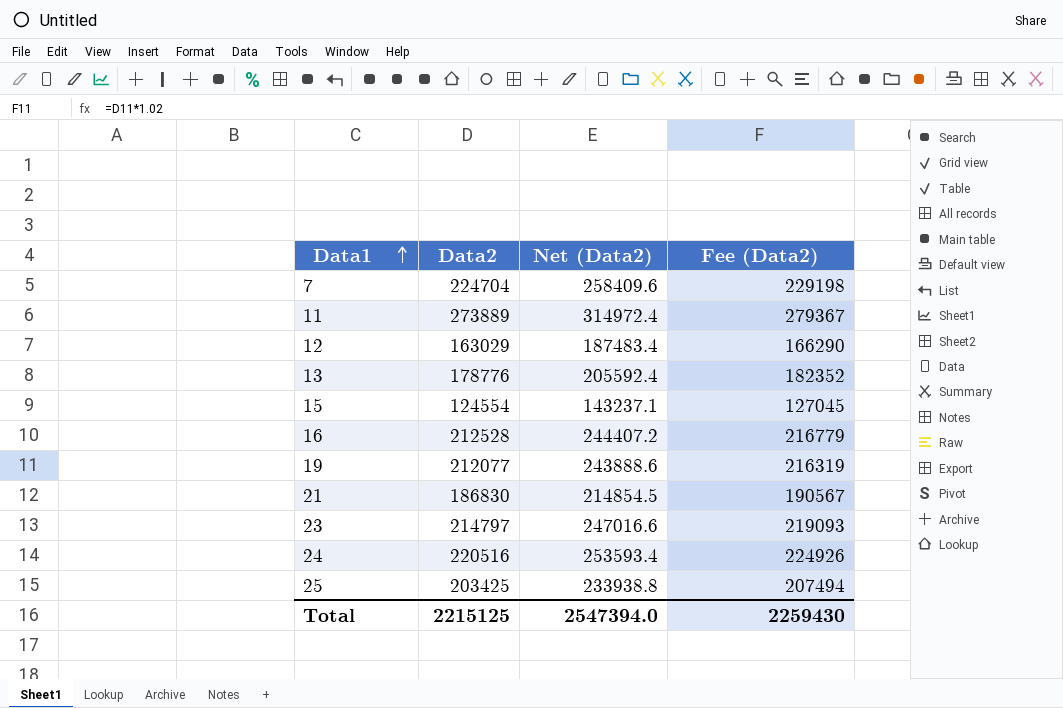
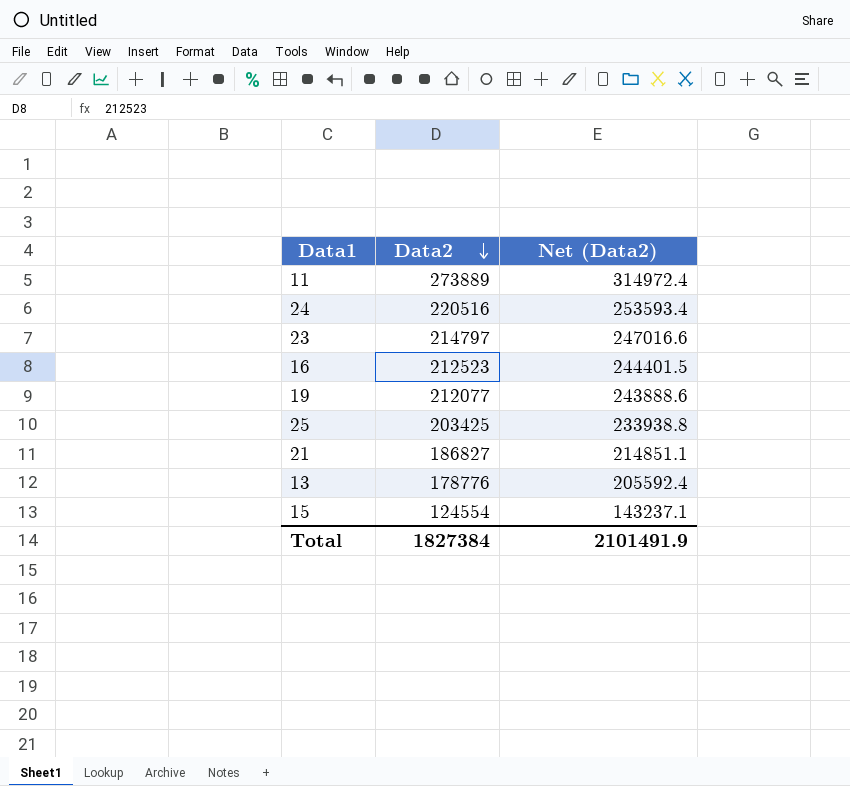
row order: Data1 ascending -> Data2 descending
column Fee (Data2) | formula: [Data2] * 1.02 -> none
row 7: 224704 | 258409.6 | 229198 -> none
row 12: 163029 | 187483.4 | 166290 -> none
16 | Data2: 212528 -> 212523
16 | Net (Data2): 244407.2 -> 244401.5
21 | Data2: 186830 -> 186827
21 | Net (Data2): 214854.5 -> 214851.1
Total | Data2: 2215125 -> 1827384
Total | Net (Data2): 2547394.0 -> 2101491.9

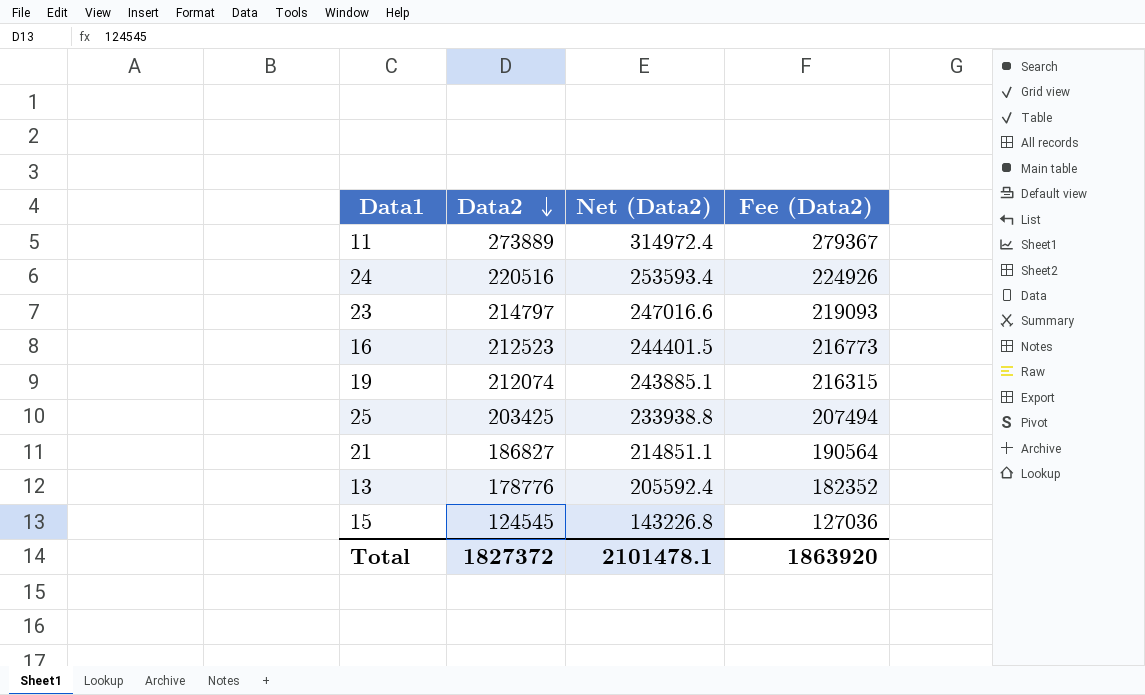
column Fee (Data2) | formula: none -> [Data2] * 1.02
19 | Data2: 212077 -> 212074
19 | Net (Data2): 243888.6 -> 243885.1
15 | Data2: 124554 -> 124545
15 | Net (Data2): 143237.1 -> 143226.8
Total | Data2: 1827384 -> 1827372
Total | Net (Data2): 2101491.9 -> 2101478.1

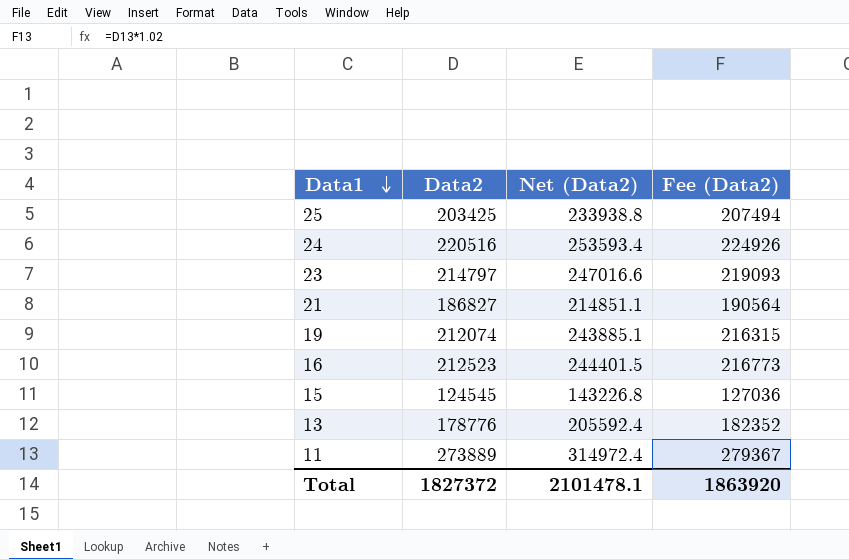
row order: Data2 descending -> Data1 descending

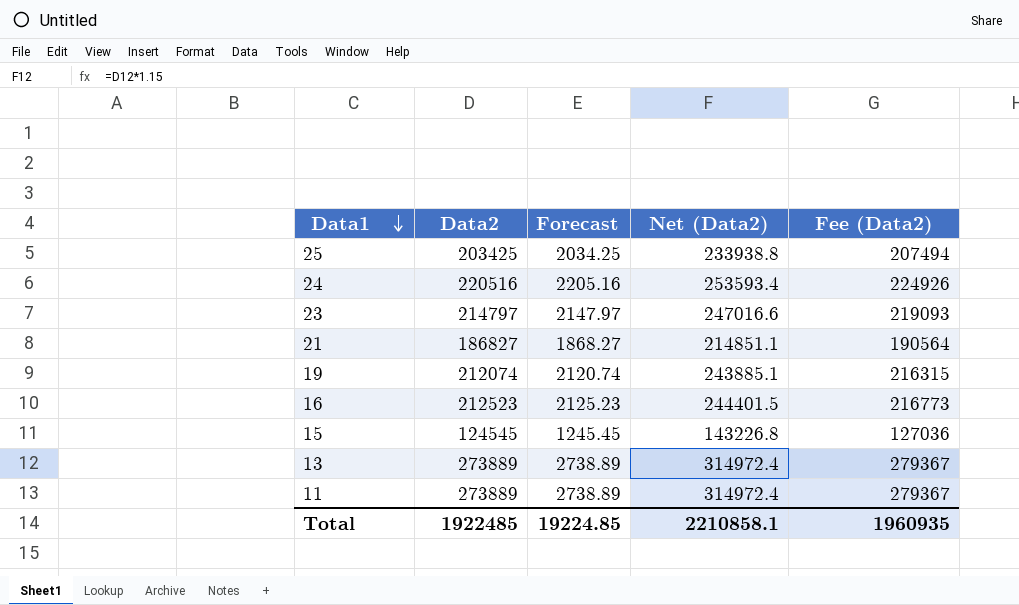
column Forecast | formula: none -> [Data2] * 0.01
13 | Data2: 178776 -> 273889
13 | Net (Data2): 205592.4 -> 314972.4
13 | Fee (Data2): 182352 -> 279367
Total | Data2: 1827372 -> 1922485
Total | Net (Data2): 2101478.1 -> 2210858.1
Total | Fee (Data2): 1863920 -> 1960935

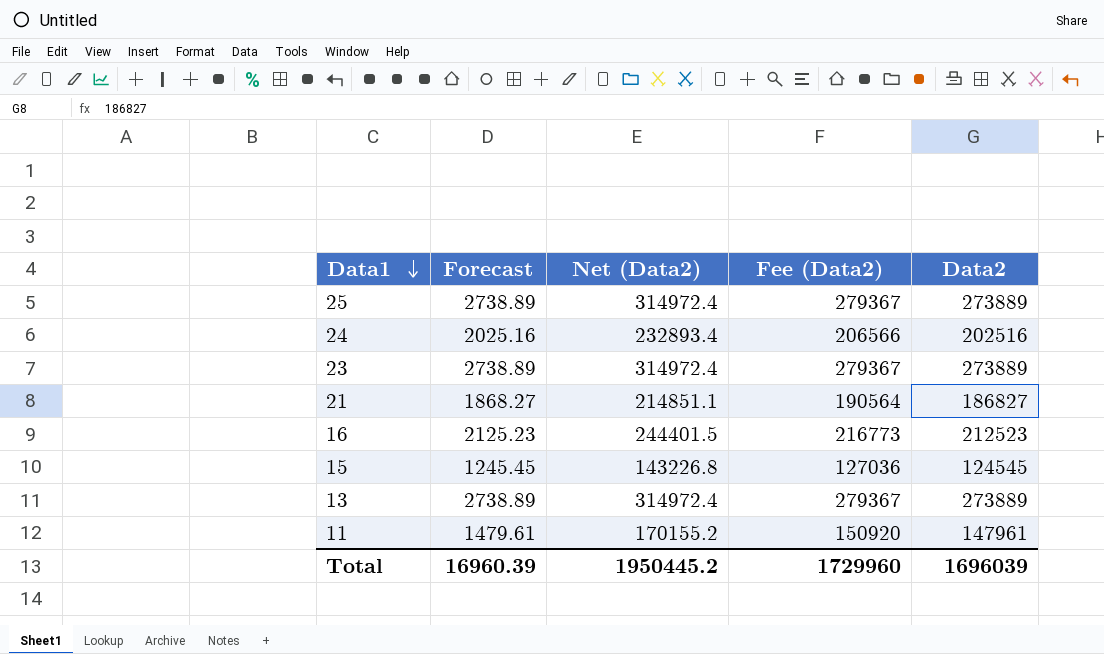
column Data2 | position: 2 -> 5
row 19: 212074 | 2120.74 | 243885.1 | 216315 -> none
25 | Forecast: 2034.25 -> 2738.89
25 | Net (Data2): 233938.8 -> 314972.4
25 | Fee (Data2): 207494 -> 279367
25 | Data2: 203425 -> 273889
24 | Forecast: 2205.16 -> 2025.16
24 | Net (Data2): 253593.4 -> 232893.4
24 | Fee (Data2): 224926 -> 206566
24 | Data2: 220516 -> 202516
23 | Forecast: 2147.97 -> 2738.89
23 | Net (Data2): 247016.6 -> 314972.4
23 | Fee (Data2): 219093 -> 279367
23 | Data2: 214797 -> 273889
11 | Forecast: 2738.89 -> 1479.61
11 | Net (Data2): 314972.4 -> 170155.2
11 | Fee (Data2): 279367 -> 150920
11 | Data2: 273889 -> 147961
Total | Forecast: 19224.85 -> 16960.39
Total | Net (Data2): 2210858.1 -> 1950445.2
Total | Fee (Data2): 1960935 -> 1729960
Total | Data2: 1922485 -> 1696039

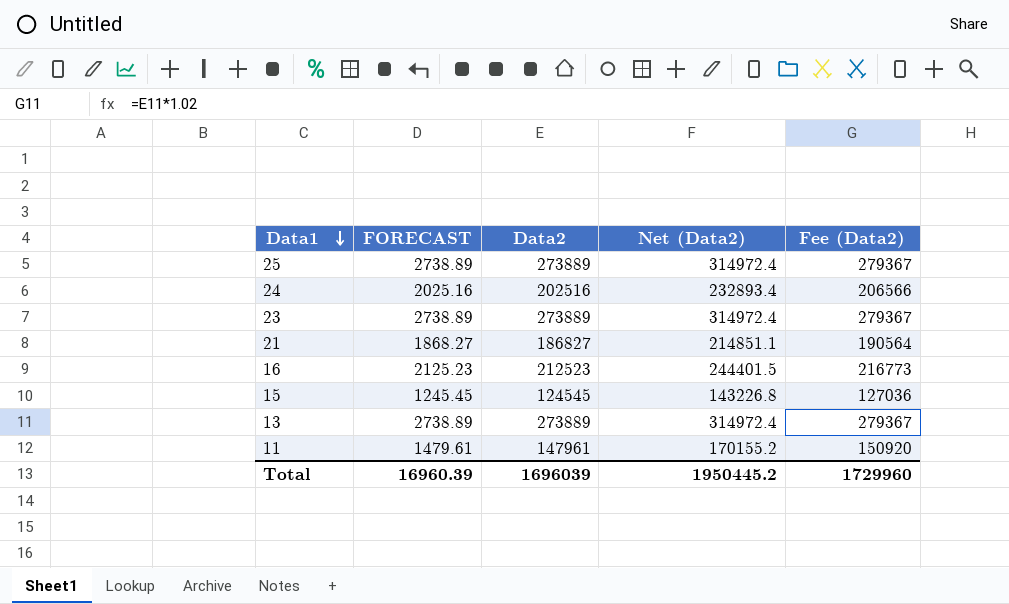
column name: Forecast -> FORECAST
column Data2 | position: 5 -> 3

